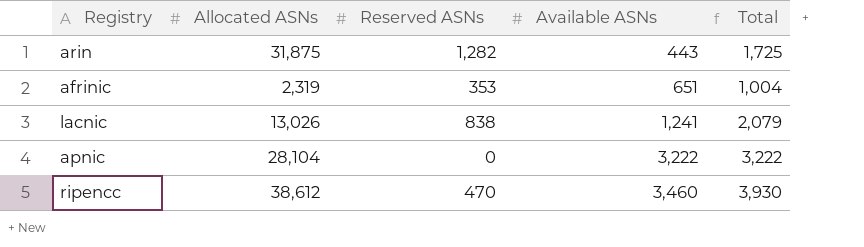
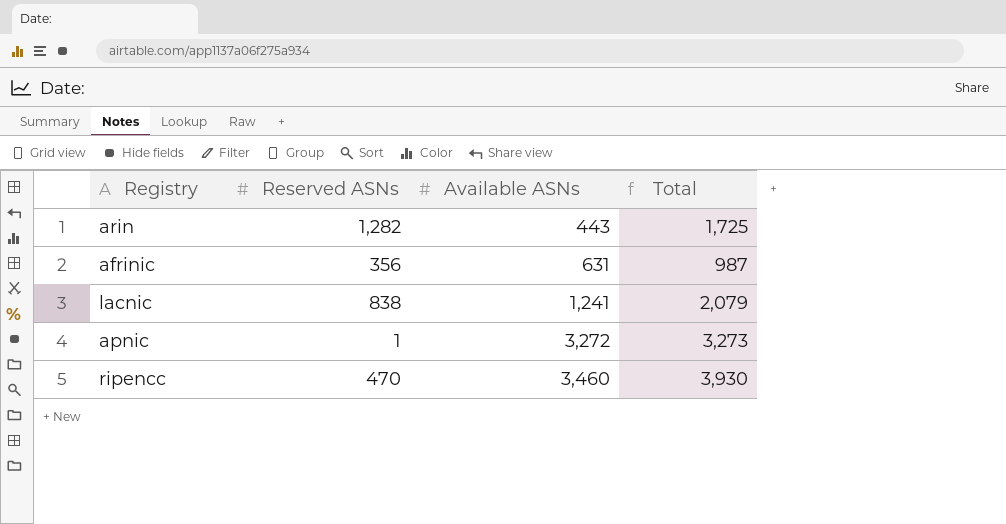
column Allocated ASNs | position: 2 -> none
afrinic | Reserved ASNs: 353 -> 356
afrinic | Available ASNs: 651 -> 631
afrinic | Total: 1,004 -> 987
apnic | Reserved ASNs: 0 -> 1
apnic | Available ASNs: 3,222 -> 3,272
apnic | Total: 3,222 -> 3,273

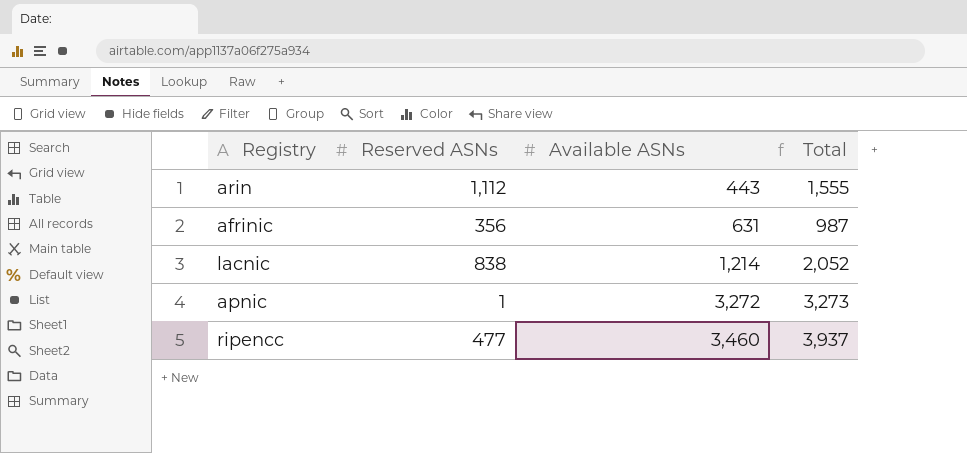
arin | Reserved ASNs: 1,282 -> 1,112
arin | Total: 1,725 -> 1,555
lacnic | Available ASNs: 1,241 -> 1,214
lacnic | Total: 2,079 -> 2,052
ripencc | Reserved ASNs: 470 -> 477
ripencc | Total: 3,930 -> 3,937

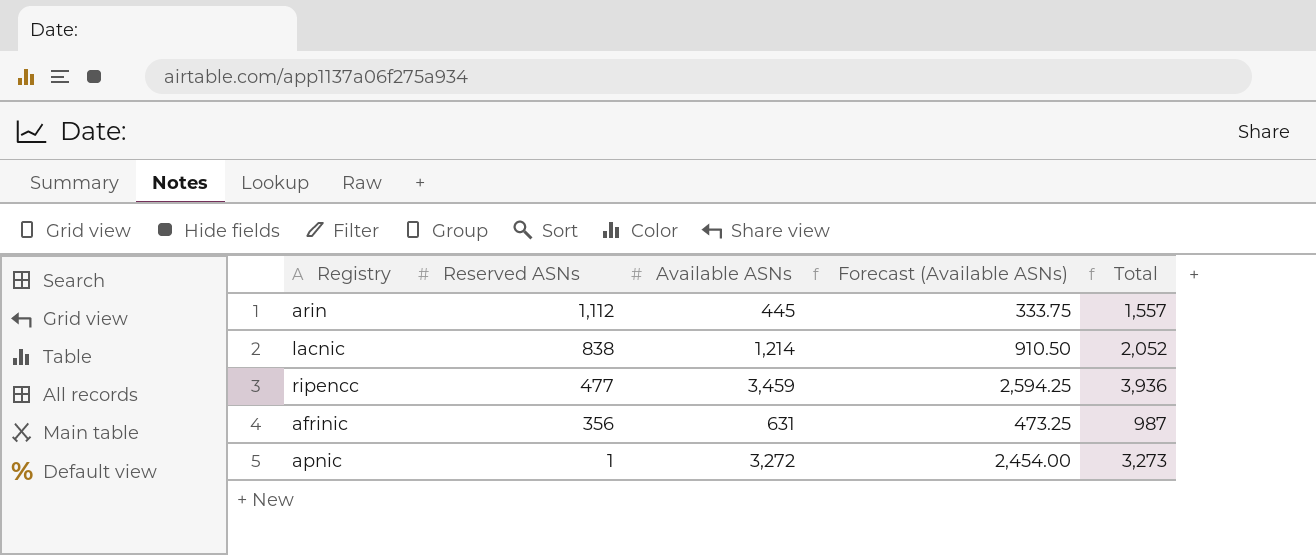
row order: Available ASNs ascending -> Reserved ASNs descending
column Forecast (Available ASNs) | formula: none -> [Available ASNs] * 0.75
arin | Available ASNs: 443 -> 445
arin | Total: 1,555 -> 1,557
ripencc | Available ASNs: 3,460 -> 3,459
ripencc | Total: 3,937 -> 3,936

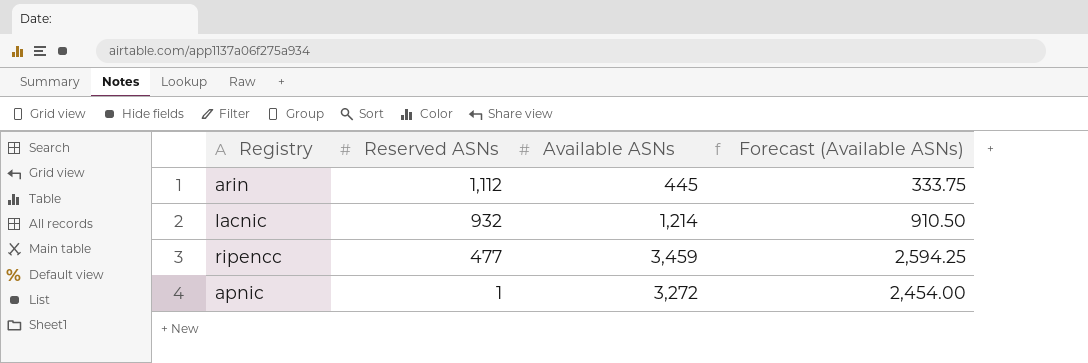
column Total | formula: [Reserved ASNs] + [Available ASNs] -> none
row afrinic: 356 | 631 | 473.25 | 987 -> none
lacnic | Reserved ASNs: 838 -> 932

